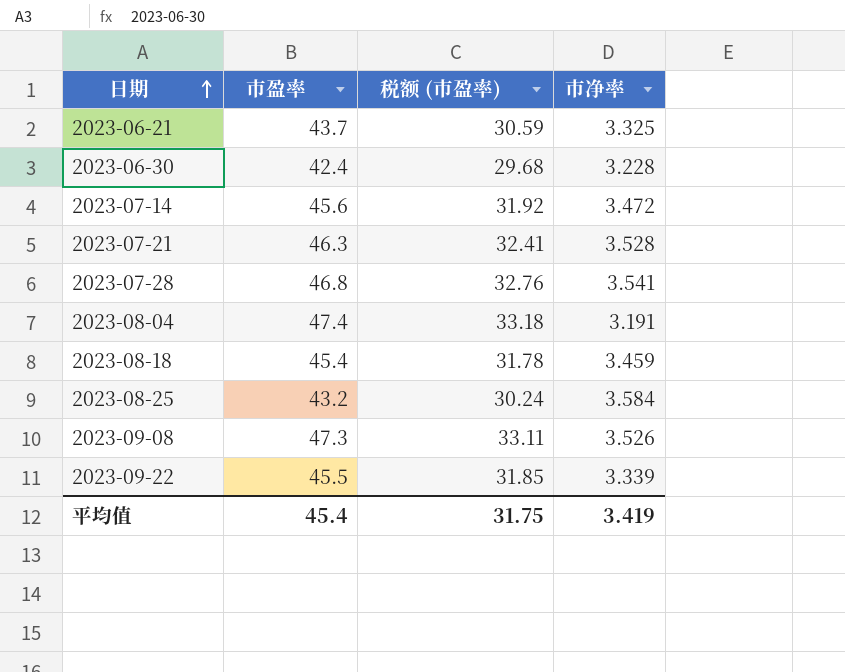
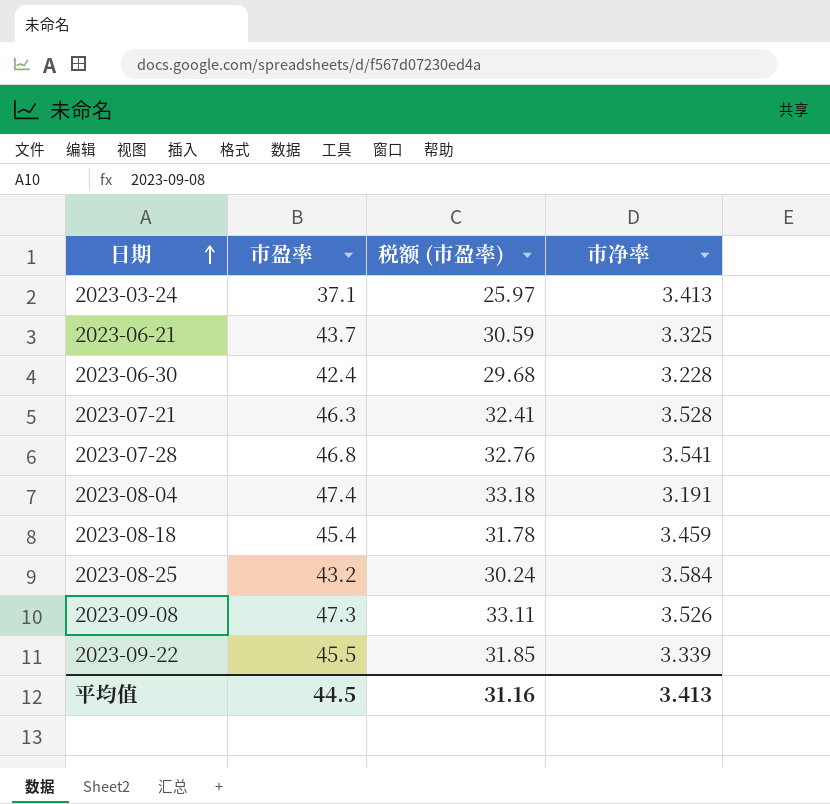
row 2023-07-14: 45.6 | 31.92 | 3.472 -> none
row 2023-03-24: none -> 37.1 | 25.97 | 3.413
平均值 | 市盈率: 45.4 -> 44.5
平均值 | 税额 (市盈率): 31.75 -> 31.16
平均值 | 市净率: 3.419 -> 3.413

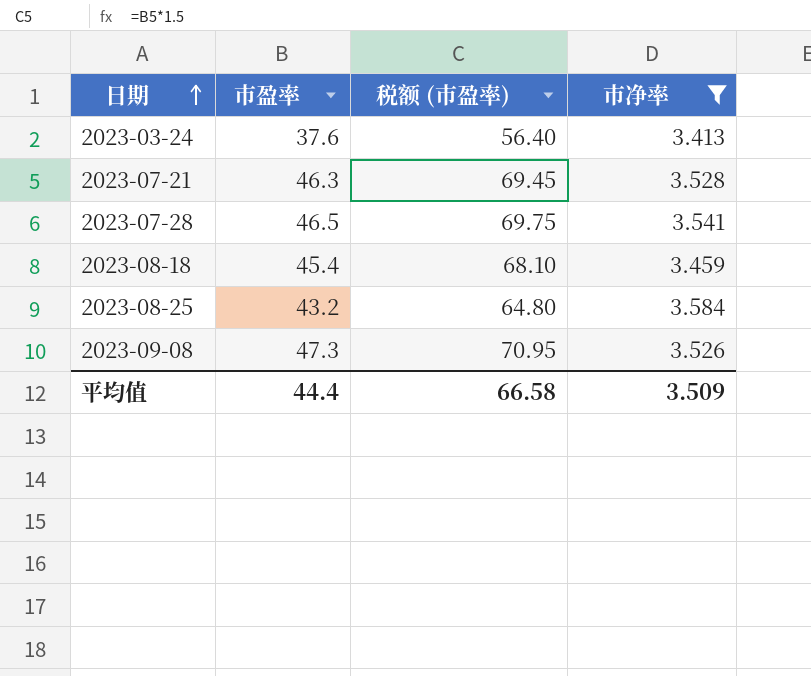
filter: none -> 市净率 >= 3.413
column 税额 (市盈率) | formula: [市盈率] * 0.7 -> [市盈率] * 1.5
2023-03-24 | 市盈率: 37.1 -> 37.6
2023-07-28 | 市盈率: 46.8 -> 46.5
平均值 | 市盈率: 44.5 -> 44.4
平均值 | 税额 (市盈率): 31.16 -> 66.58
平均值 | 市净率: 3.413 -> 3.509

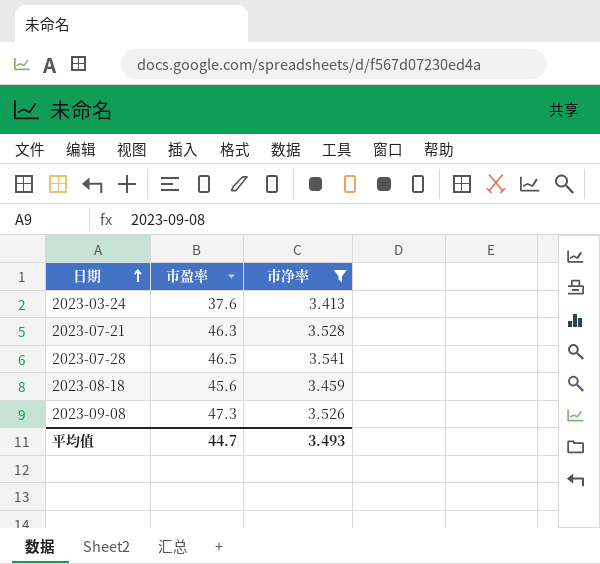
column 税额 (市盈率) | formula: [市盈率] * 1.5 -> none
row 2023-08-25: 43.2 | 64.80 | 3.584 -> none
2023-08-18 | 市盈率: 45.4 -> 45.6
平均值 | 市盈率: 44.4 -> 44.7
平均值 | 市净率: 3.509 -> 3.493

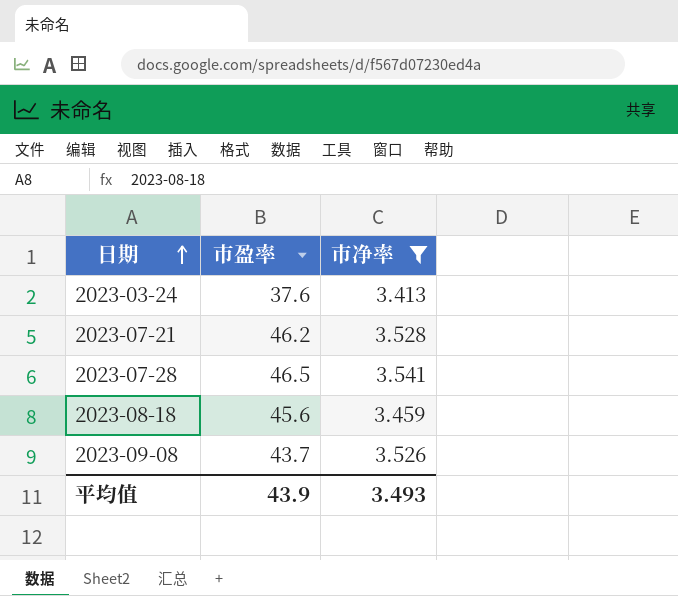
2023-07-21 | 市盈率: 46.3 -> 46.2
2023-09-08 | 市盈率: 47.3 -> 43.7
平均值 | 市盈率: 44.7 -> 43.9

